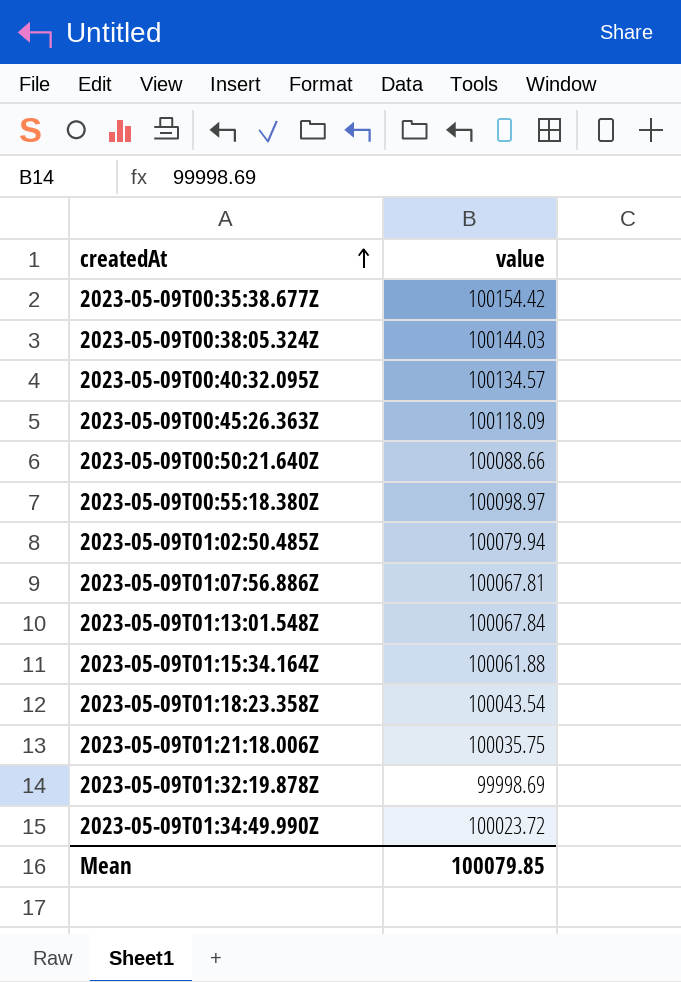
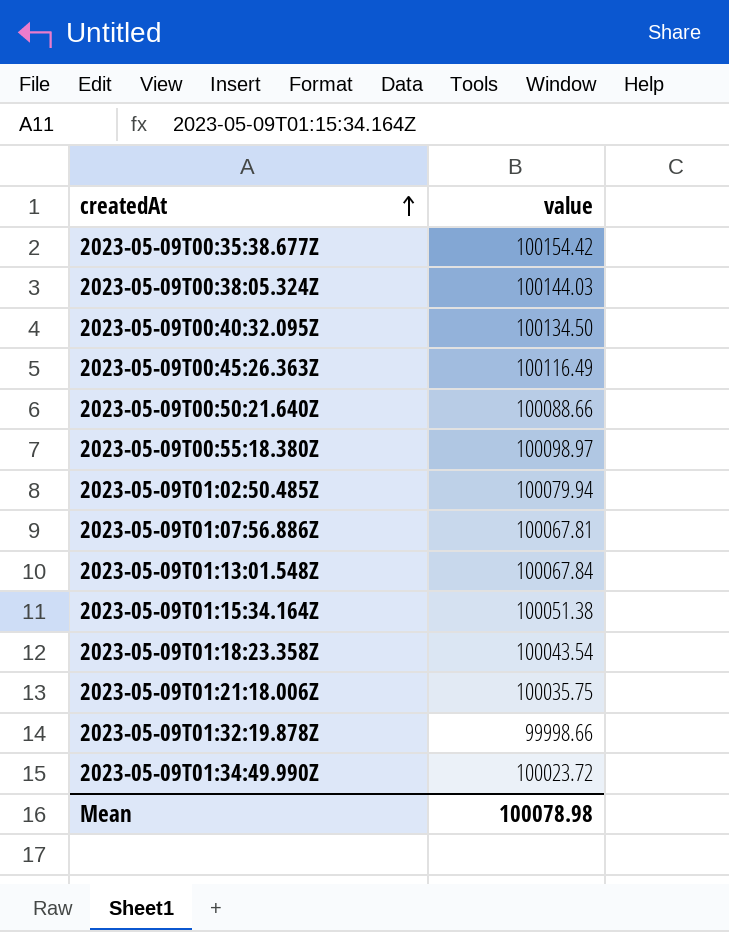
2023-05-09T00:40:32.095Z | value: 100134.57 -> 100134.50
2023-05-09T00:45:26.363Z | value: 100118.09 -> 100116.49
2023-05-09T01:15:34.164Z | value: 100061.88 -> 100051.38
2023-05-09T01:32:19.878Z | value: 99998.69 -> 99998.66
Mean | value: 100079.85 -> 100078.98

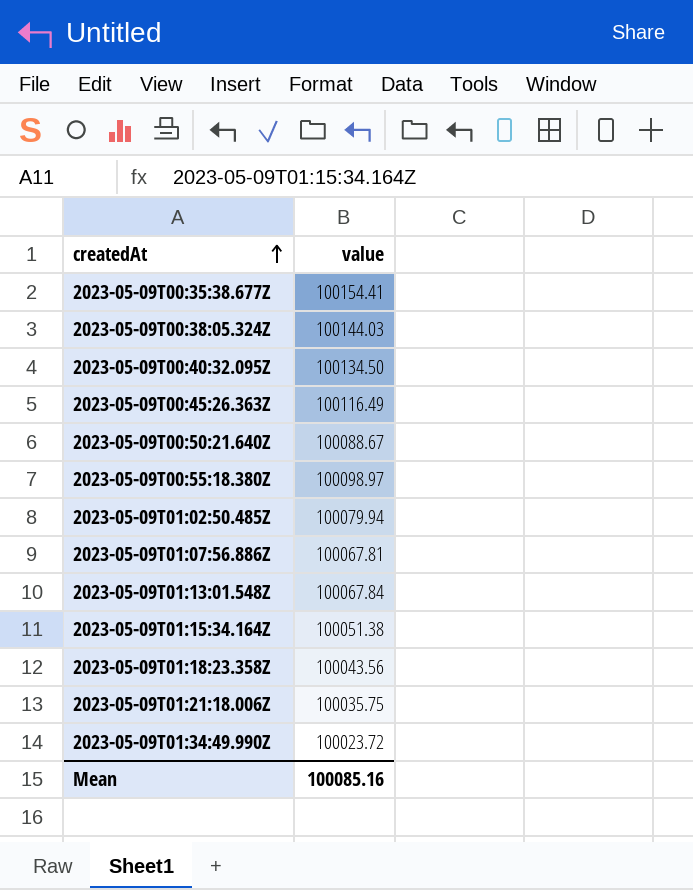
row 2023-05-09T01:32:19.878Z: 99998.66 -> none
2023-05-09T00:35:38.677Z | value: 100154.42 -> 100154.41
2023-05-09T00:50:21.640Z | value: 100088.66 -> 100088.67
2023-05-09T01:18:23.358Z | value: 100043.54 -> 100043.56
Mean | value: 100078.98 -> 100085.16

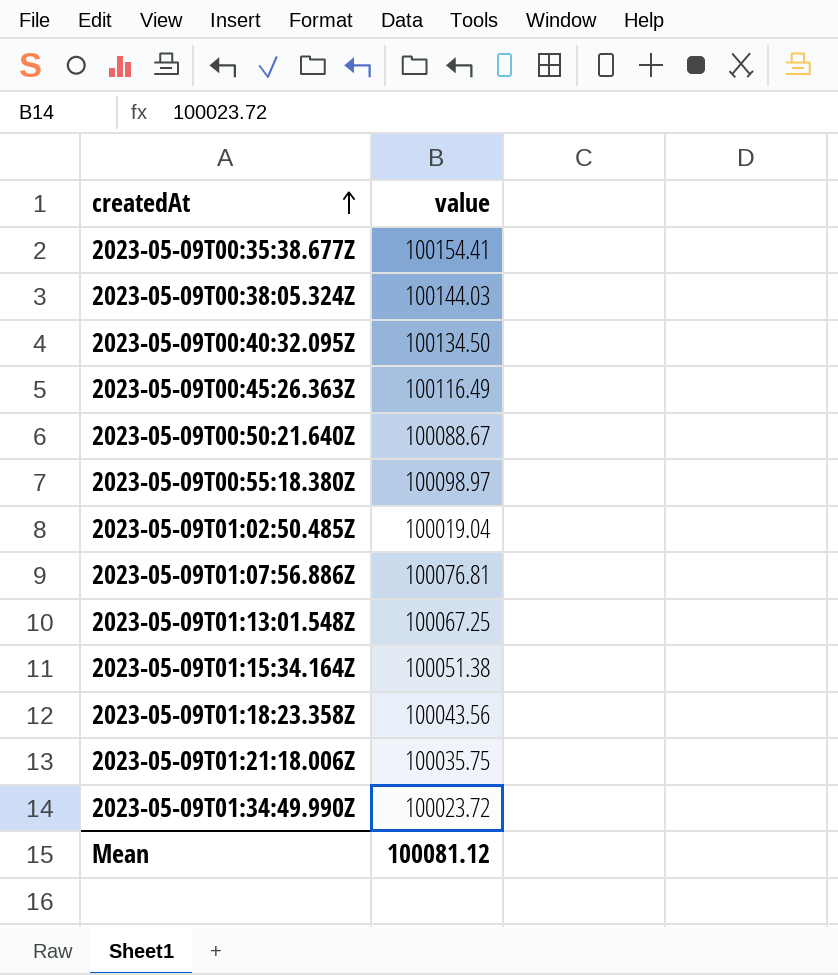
2023-05-09T01:02:50.485Z | value: 100079.94 -> 100019.04
2023-05-09T01:07:56.886Z | value: 100067.81 -> 100076.81
2023-05-09T01:13:01.548Z | value: 100067.84 -> 100067.25
Mean | value: 100085.16 -> 100081.12

